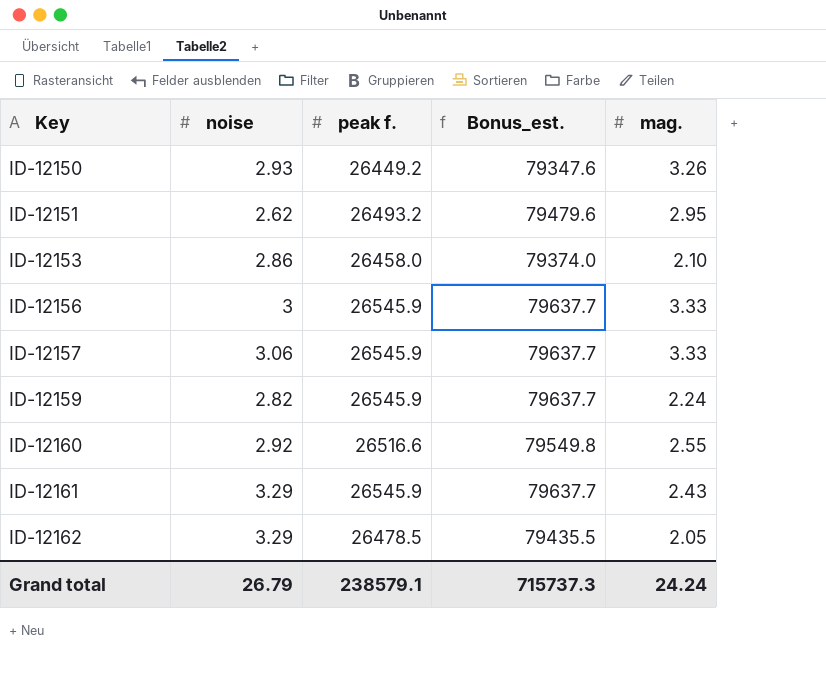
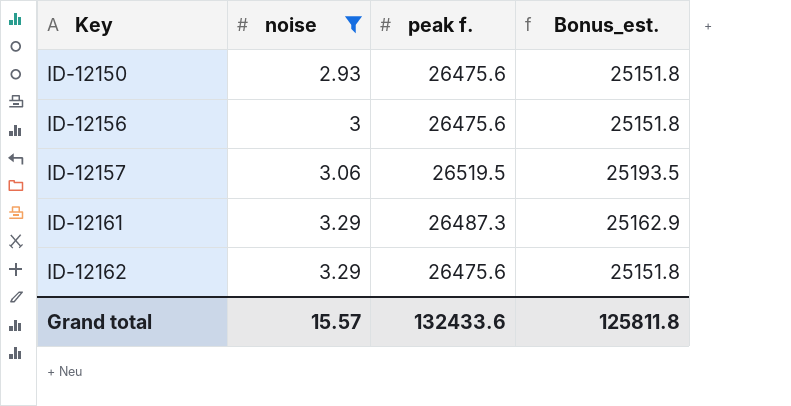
filter: none -> noise >= 2.93
column mag. | position: 5 -> none
column Bonus_est. | formula: [peak f.] * 3 -> [peak f.] * 0.95
ID-12150 | peak f.: 26449.2 -> 26475.6
ID-12156 | peak f.: 26545.9 -> 26475.6
ID-12157 | peak f.: 26545.9 -> 26519.5
ID-12161 | peak f.: 26545.9 -> 26487.3
ID-12162 | peak f.: 26478.5 -> 26475.6
Grand total | noise: 26.79 -> 15.57
Grand total | peak f.: 238579.1 -> 132433.6
Grand total | Bonus_est.: 715737.3 -> 125811.8

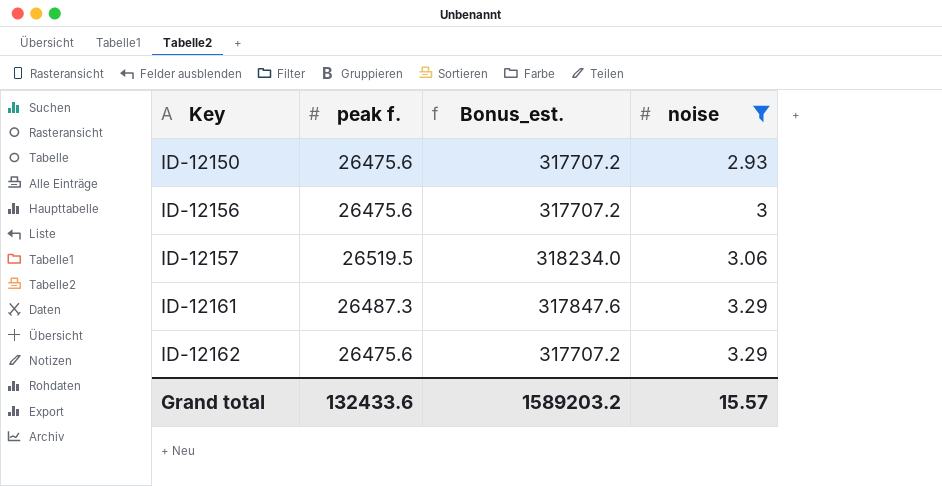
column Bonus_est. | formula: [peak f.] * 0.95 -> [peak f.] * 12
column noise | position: 2 -> 4
Grand total | Bonus_est.: 125811.8 -> 1589203.2

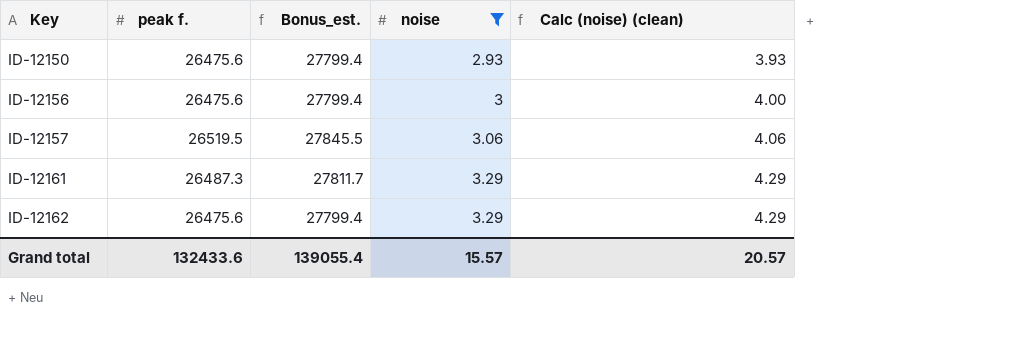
column Bonus_est. | formula: [peak f.] * 12 -> [peak f.] * 1.05
column Calc (noise) (clean) | formula: none -> [noise] + 1
Grand total | Bonus_est.: 1589203.2 -> 139055.4

